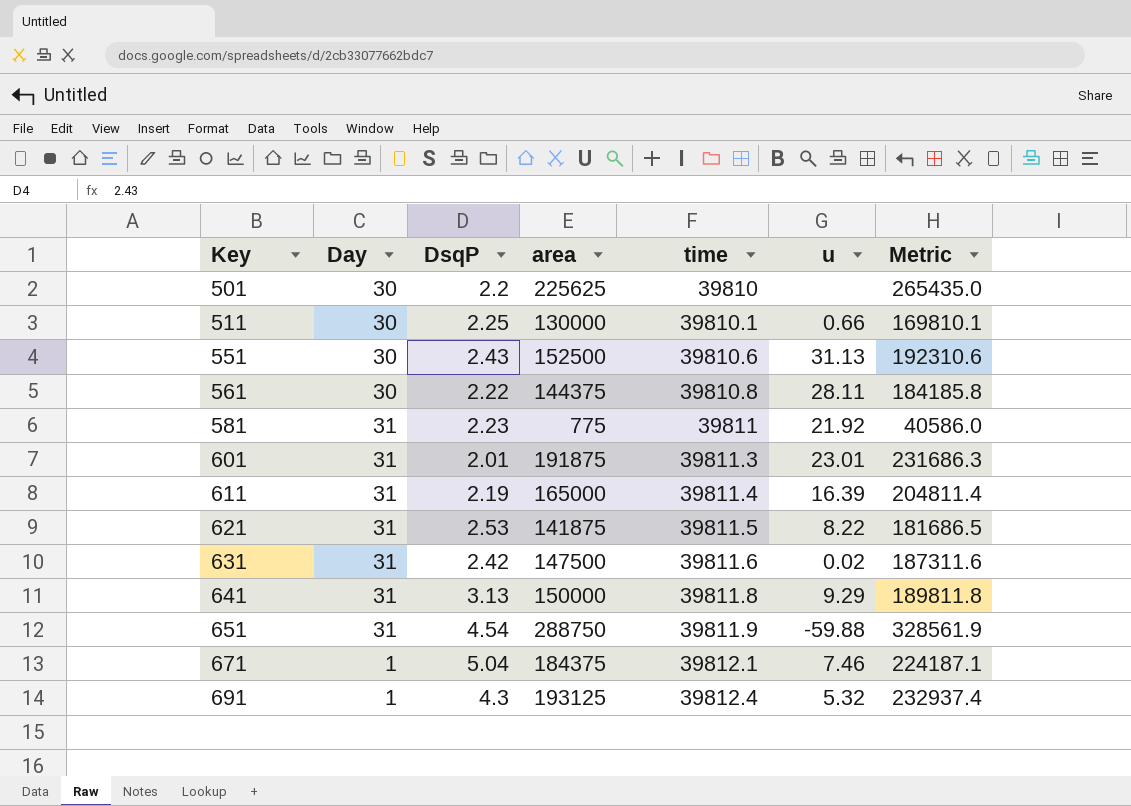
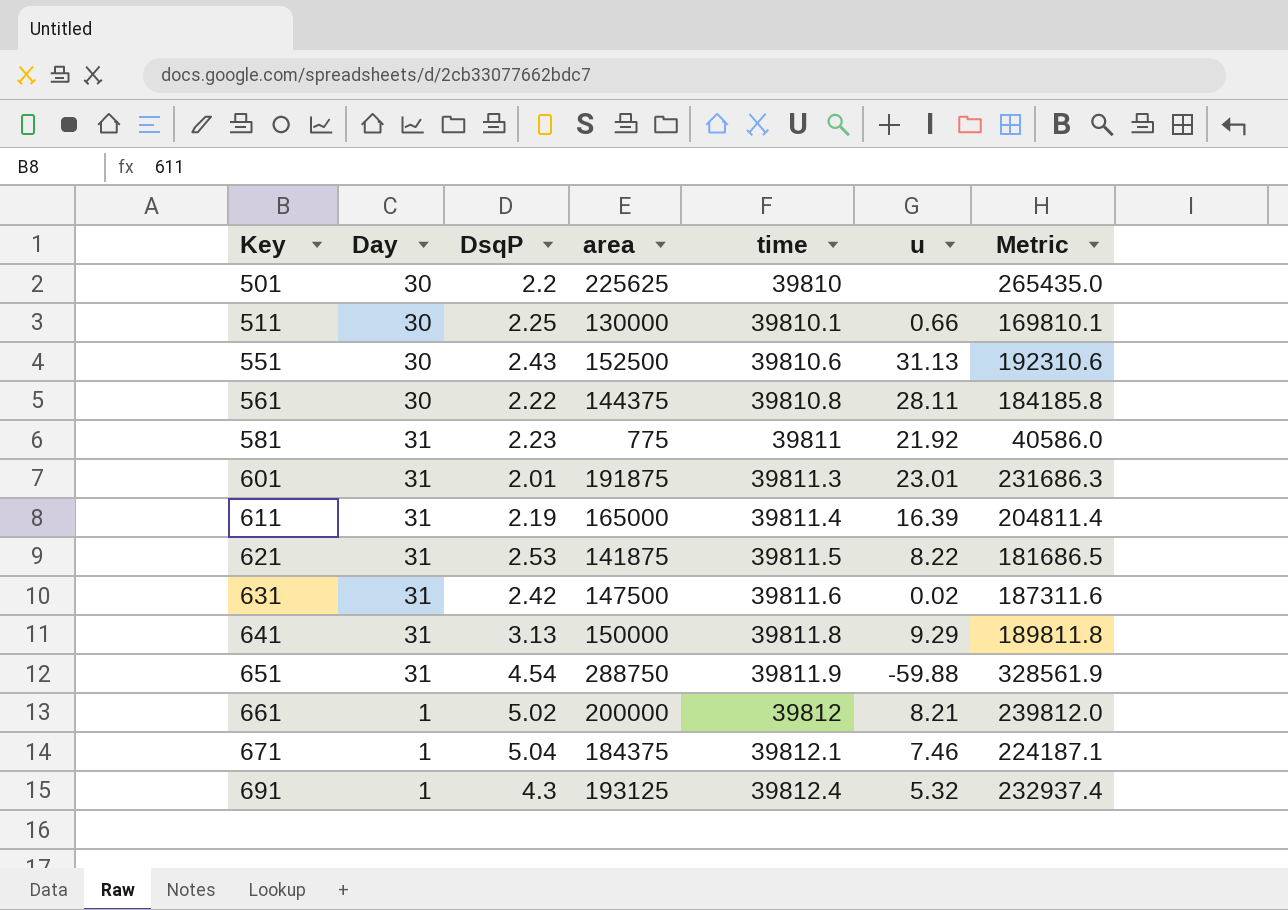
row 661: none -> 1 | 5.02 | 200000 | 39812 | 8.21 | 239812.0

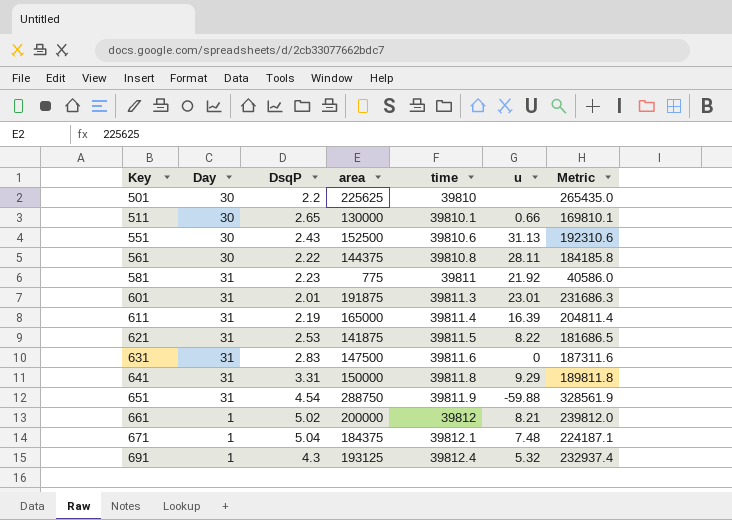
511 | DsqP: 2.25 -> 2.65
631 | DsqP: 2.42 -> 2.83
631 | u: 0.02 -> 0
641 | DsqP: 3.13 -> 3.31
671 | u: 7.46 -> 7.48

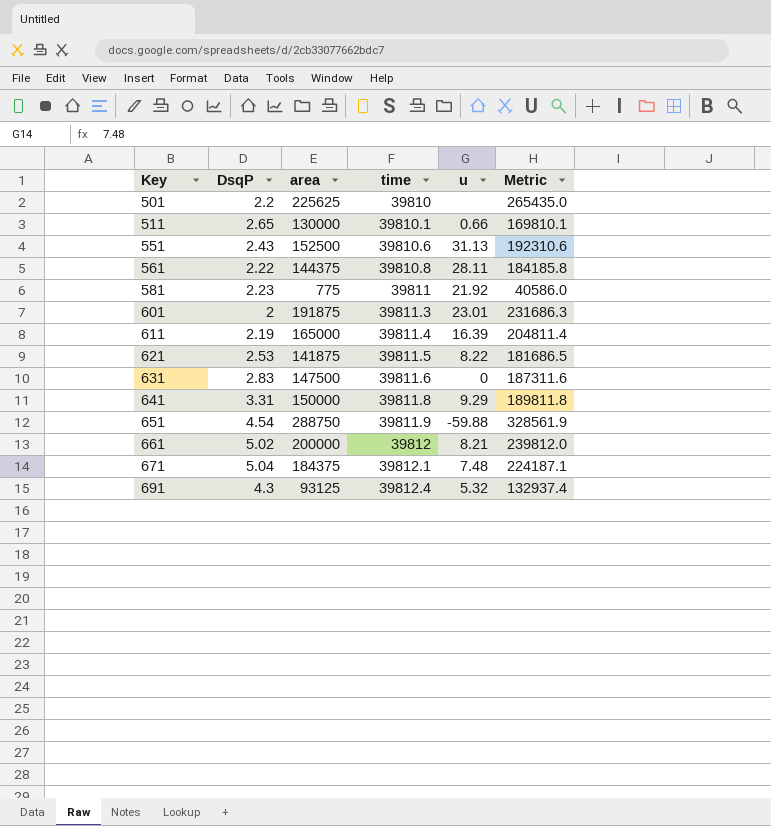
column Day | position: 2 -> none
601 | DsqP: 2.01 -> 2
691 | area: 193125 -> 93125
691 | Metric: 232937.4 -> 132937.4

